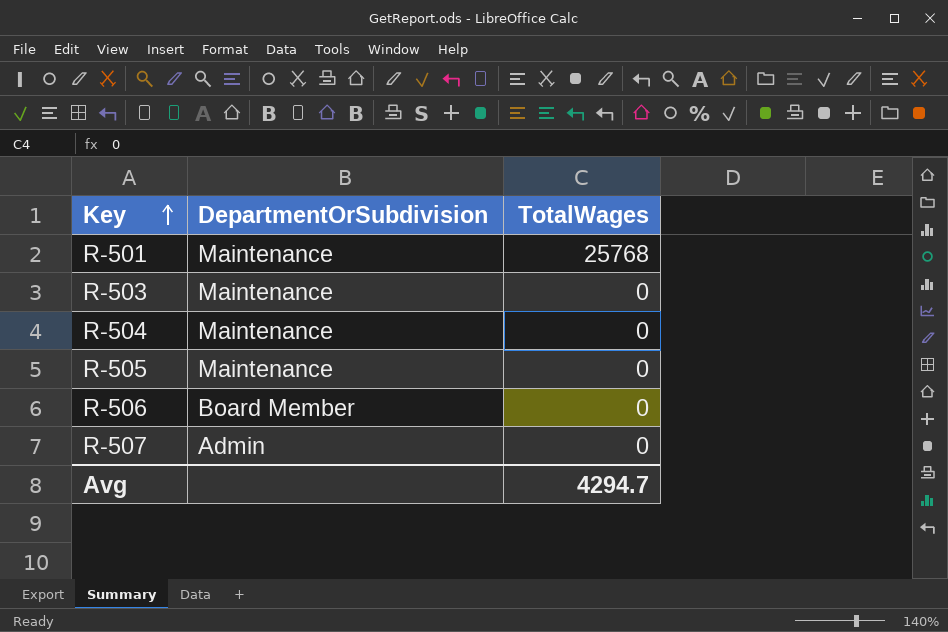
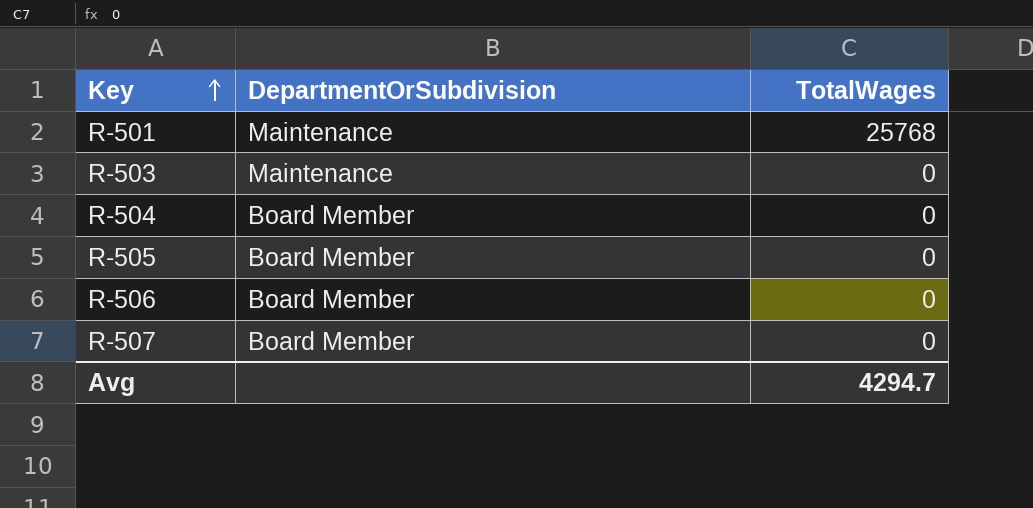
R-504 | DepartmentOrSubdivision: Maintenance -> Board Member
R-505 | DepartmentOrSubdivision: Maintenance -> Board Member
R-507 | DepartmentOrSubdivision: Admin -> Board Member

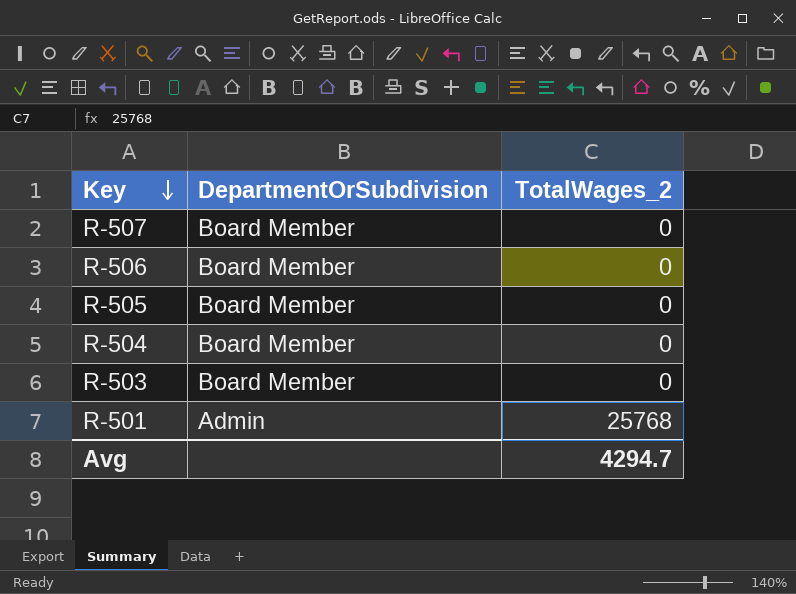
row order: Key ascending -> Key descending
column name: TotalWages -> TotalWages_2
R-503 | DepartmentOrSubdivision: Maintenance -> Board Member
R-501 | DepartmentOrSubdivision: Maintenance -> Admin

